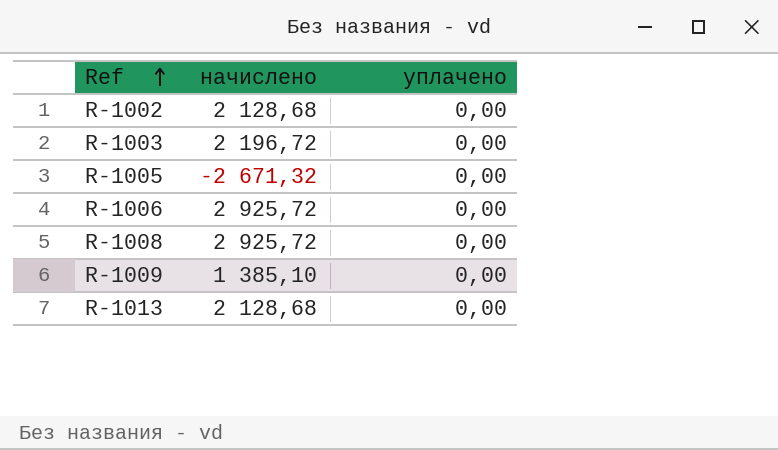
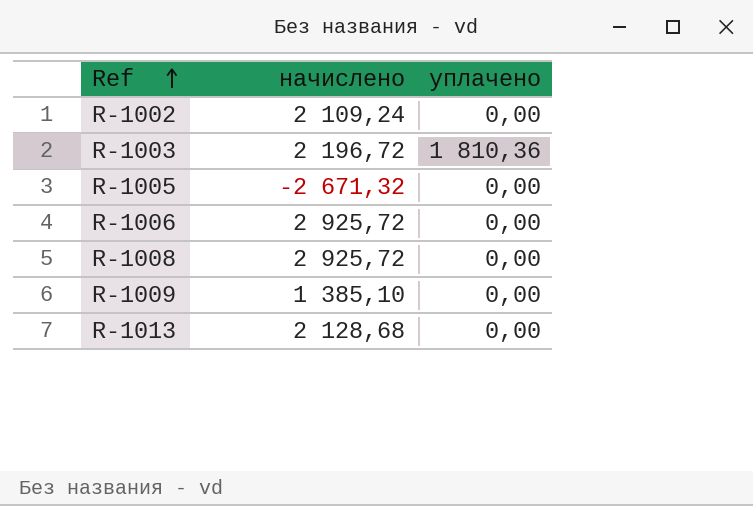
R-1002 | начислено: 2 128,68 -> 2 109,24
R-1003 | уплачено: 0,00 -> 1 810,36

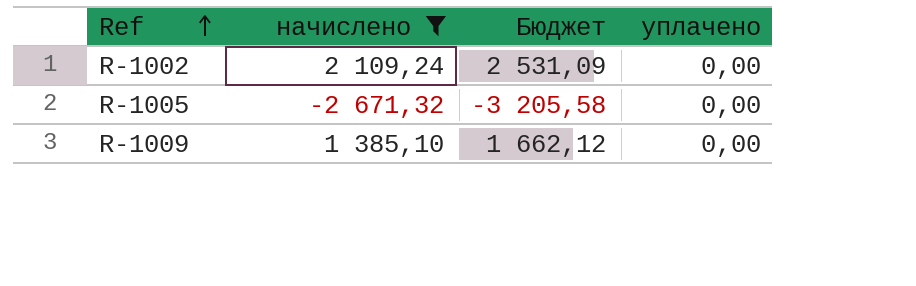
filter: none -> начислено <= 2 109,24
column Бюджет | formula: none -> [начислено] * 1,2

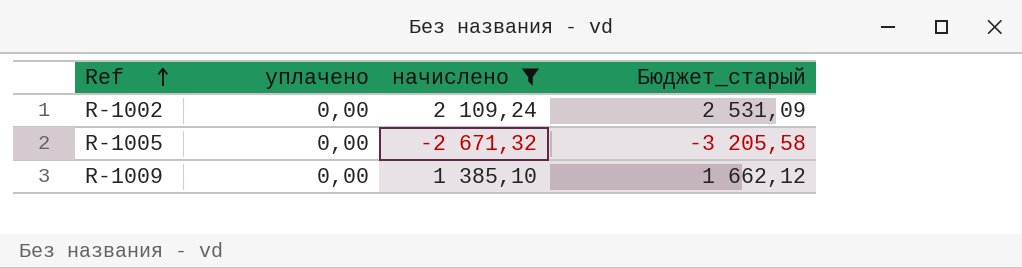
column уплачено | position: 4 -> 2
column name: Бюджет -> Бюджет_старый

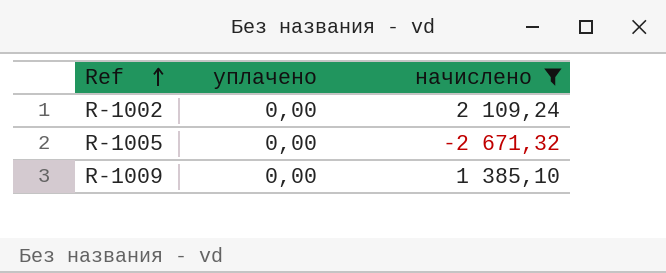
column Бюджет_старый | formula: [начислено] * 1,2 -> none

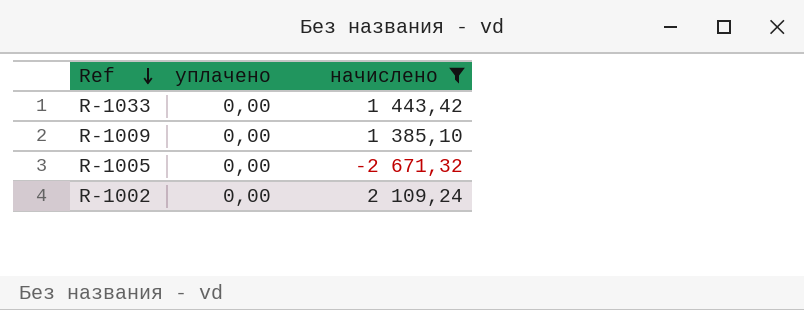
row order: Ref ascending -> Ref descending
row R-1033: none -> 0,00 | 1 443,42

